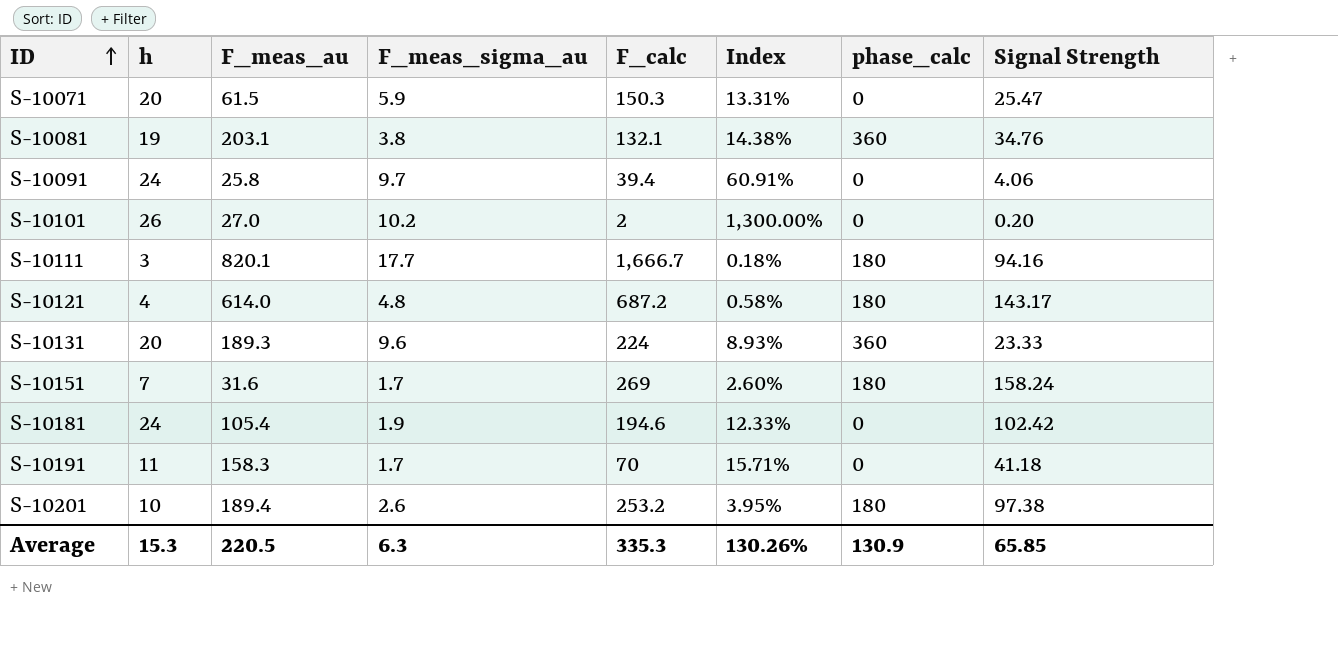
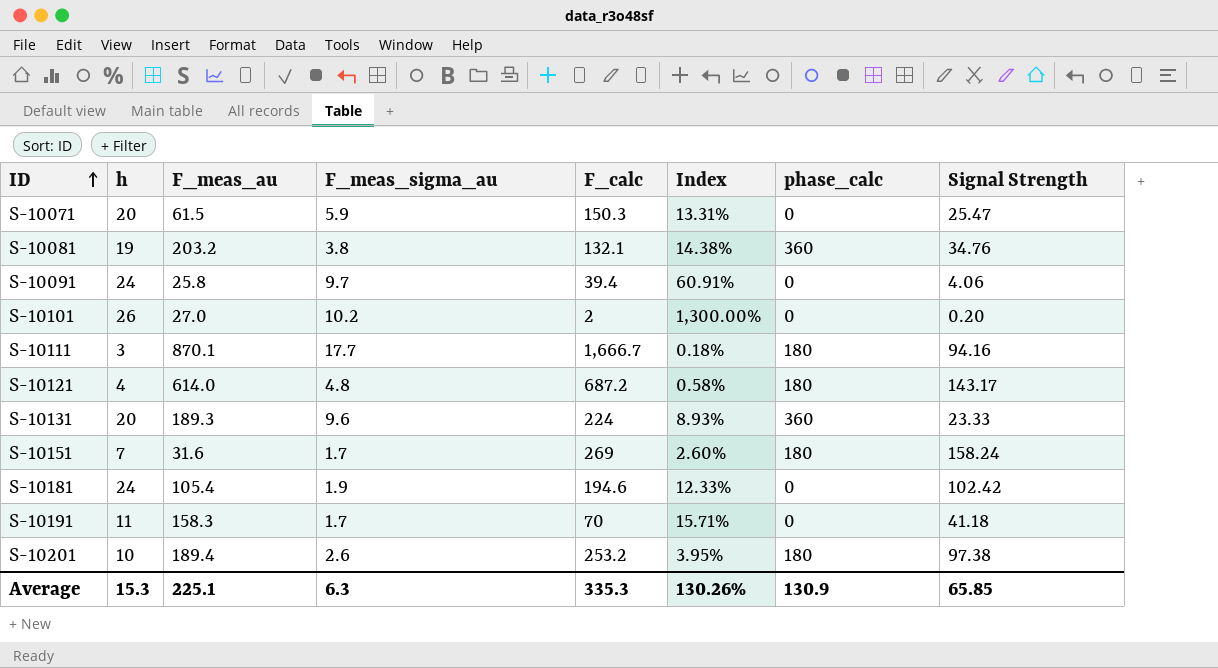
S-10081 | F_meas_au: 203.1 -> 203.2
S-10111 | F_meas_au: 820.1 -> 870.1
Average | F_meas_au: 220.5 -> 225.1

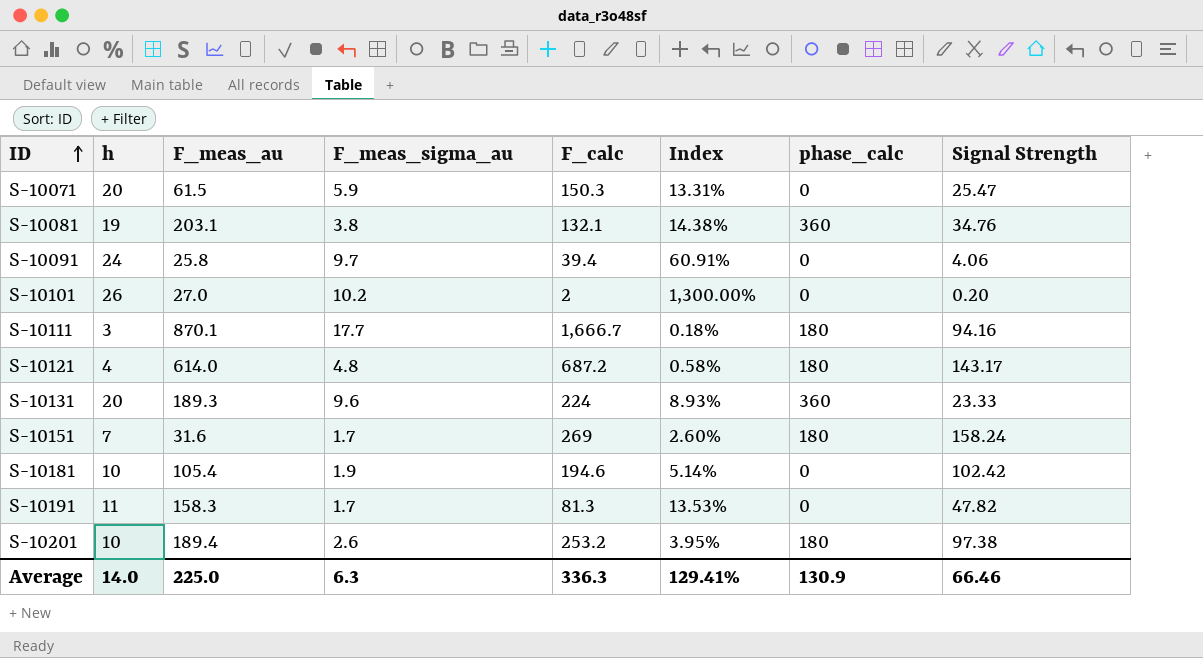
S-10081 | F_meas_au: 203.2 -> 203.1
S-10181 | h: 24 -> 10
S-10181 | Index: 12.33% -> 5.14%
S-10191 | F_calc: 70 -> 81.3
S-10191 | Index: 15.71% -> 13.53%
S-10191 | Signal Strength: 41.18 -> 47.82
Average | h: 15.3 -> 14.0
Average | F_meas_au: 225.1 -> 225.0
Average | F_calc: 335.3 -> 336.3
Average | Index: 130.26% -> 129.41%
Average | Signal Strength: 65.85 -> 66.46

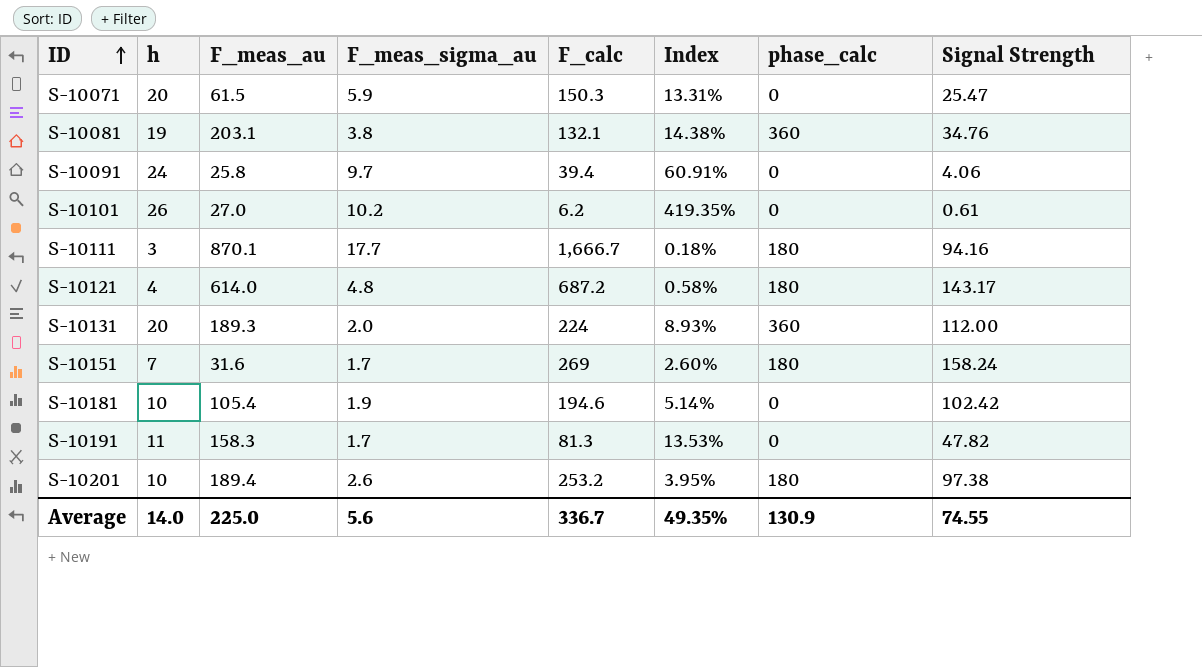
S-10101 | F_calc: 2 -> 6.2
S-10101 | Index: 1,300.00% -> 419.35%
S-10101 | Signal Strength: 0.20 -> 0.61
S-10131 | F_meas_sigma_au: 9.6 -> 2.0
S-10131 | Signal Strength: 23.33 -> 112.00
Average | F_meas_sigma_au: 6.3 -> 5.6
Average | F_calc: 336.3 -> 336.7
Average | Index: 129.41% -> 49.35%
Average | Signal Strength: 66.46 -> 74.55

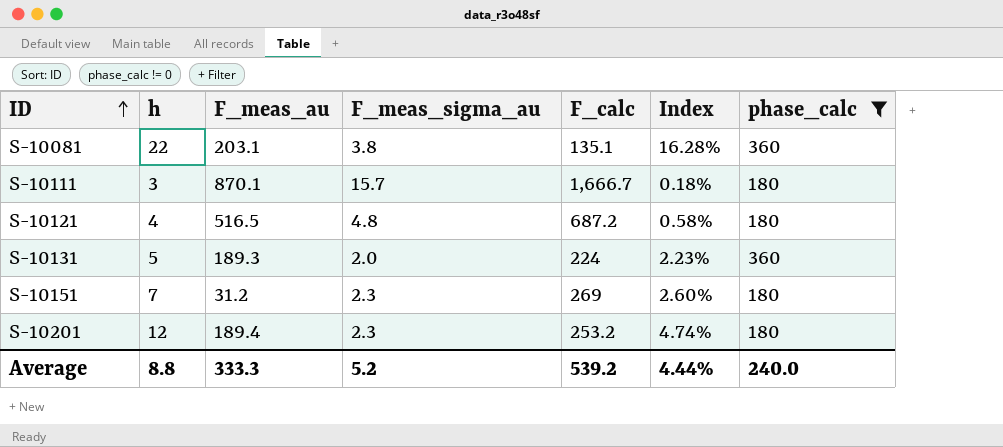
filter: none -> phase_calc != 0
column Signal Strength | formula: [F_calc] / [F_meas_sigma_au] -> none
S-10081 | h: 19 -> 22
S-10081 | F_calc: 132.1 -> 135.1
S-10081 | Index: 14.38% -> 16.28%
S-10111 | F_meas_sigma_au: 17.7 -> 15.7
S-10121 | F_meas_au: 614.0 -> 516.5
S-10131 | h: 20 -> 5
S-10131 | Index: 8.93% -> 2.23%
S-10151 | F_meas_au: 31.6 -> 31.2
S-10151 | F_meas_sigma_au: 1.7 -> 2.3
S-10201 | h: 10 -> 12
S-10201 | F_meas_sigma_au: 2.6 -> 2.3
S-10201 | Index: 3.95% -> 4.74%
Average | h: 14.0 -> 8.8
Average | F_meas_au: 225.0 -> 333.3
Average | F_meas_sigma_au: 5.6 -> 5.2
Average | F_calc: 336.7 -> 539.2
Average | Index: 49.35% -> 4.44%
Average | phase_calc: 130.9 -> 240.0

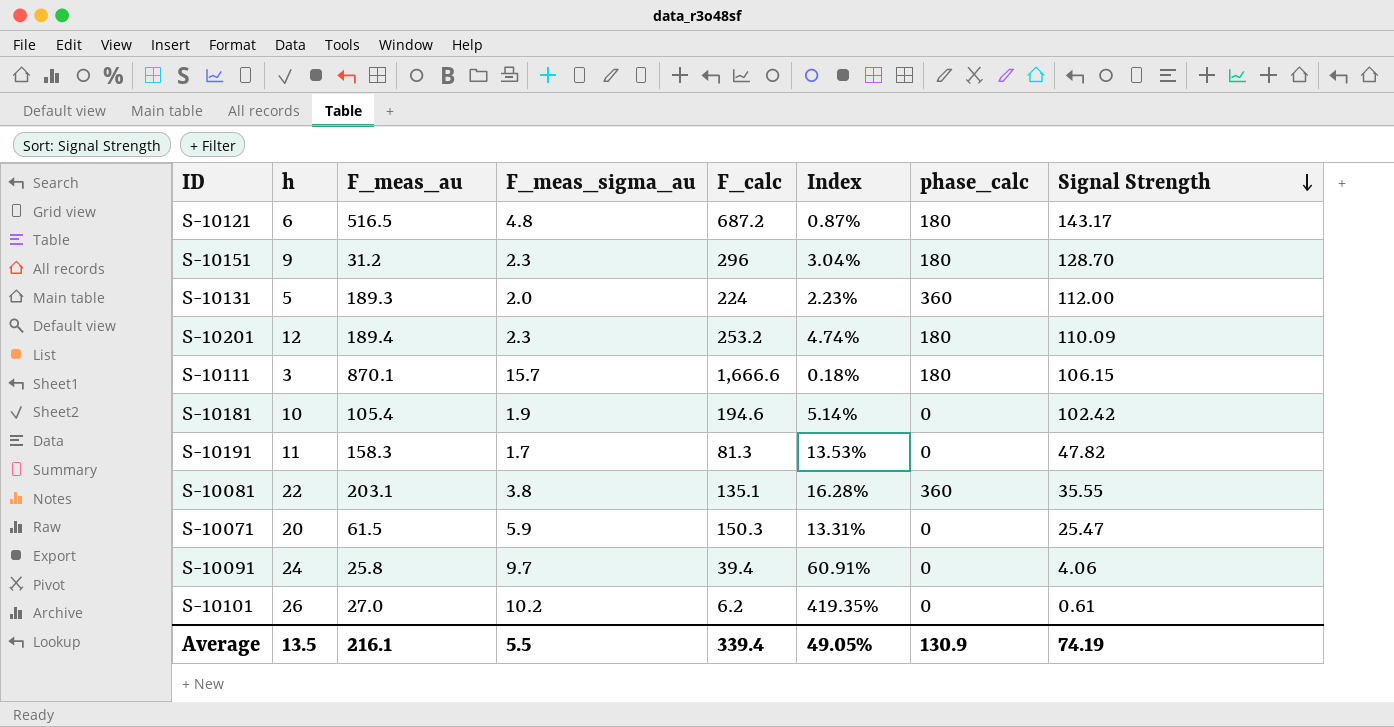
filter: phase_calc != 0 -> none
row order: ID ascending -> Signal Strength descending
column Signal Strength | formula: none -> [F_calc] / [F_meas_sigma_au]
S-10121 | h: 4 -> 6
S-10121 | Index: 0.58% -> 0.87%
S-10151 | h: 7 -> 9
S-10151 | F_calc: 269 -> 296
S-10151 | Index: 2.60% -> 3.04%
S-10111 | F_calc: 1,666.7 -> 1,666.6
Average | h: 8.8 -> 13.5
Average | F_meas_au: 333.3 -> 216.1
Average | F_meas_sigma_au: 5.2 -> 5.5
Average | F_calc: 539.2 -> 339.4
Average | Index: 4.44% -> 49.05%
Average | phase_calc: 240.0 -> 130.9

